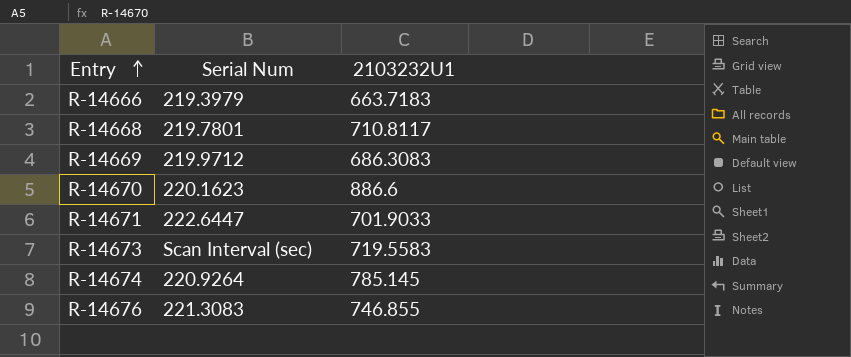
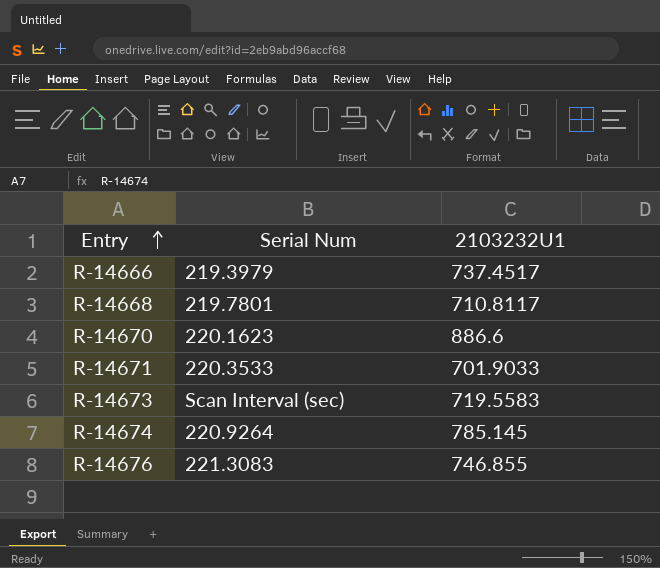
row R-14669: 219.9712 | 686.3083 -> none
R-14666 | 2103232U1: 663.7183 -> 737.4517
R-14671 | Serial Num: 222.6447 -> 220.3533

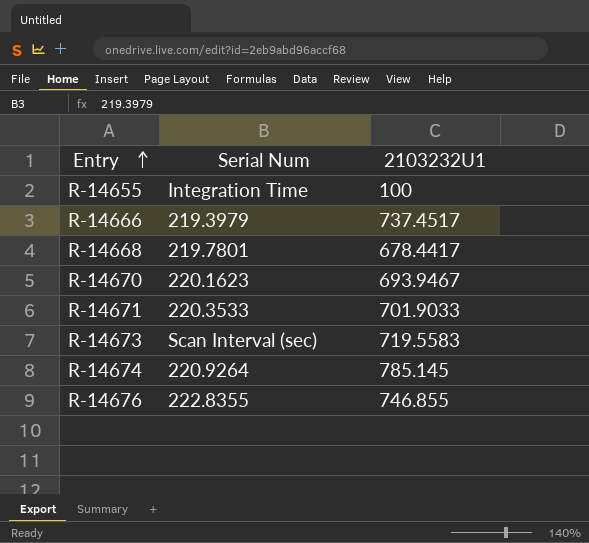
row R-14655: none -> Integration Time | 100
R-14668 | 2103232U1: 710.8117 -> 678.4417
R-14670 | 2103232U1: 886.6 -> 693.9467
R-14676 | Serial Num: 221.3083 -> 222.8355

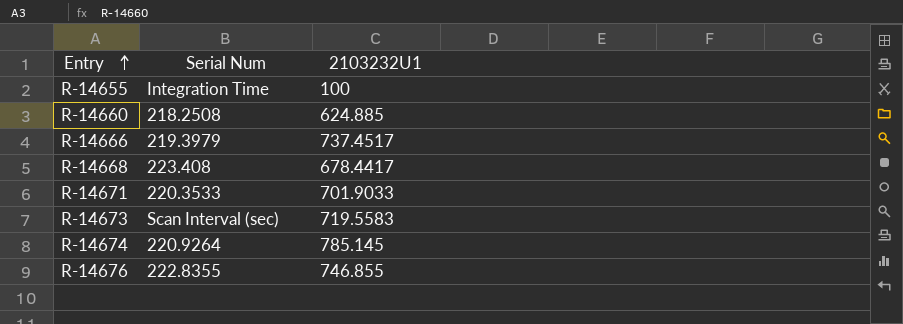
row R-14670: 220.1623 | 693.9467 -> none
row R-14660: none -> 218.2508 | 624.885
R-14668 | Serial Num: 219.7801 -> 223.408

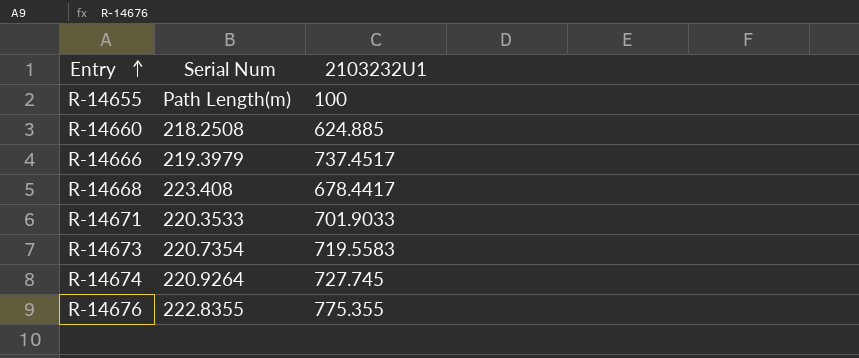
R-14655 | Serial Num: Integration Time -> Path Length(m)
R-14673 | Serial Num: Scan Interval (sec) -> 220.7354
R-14674 | 2103232U1: 785.145 -> 727.745
R-14676 | 2103232U1: 746.855 -> 775.355

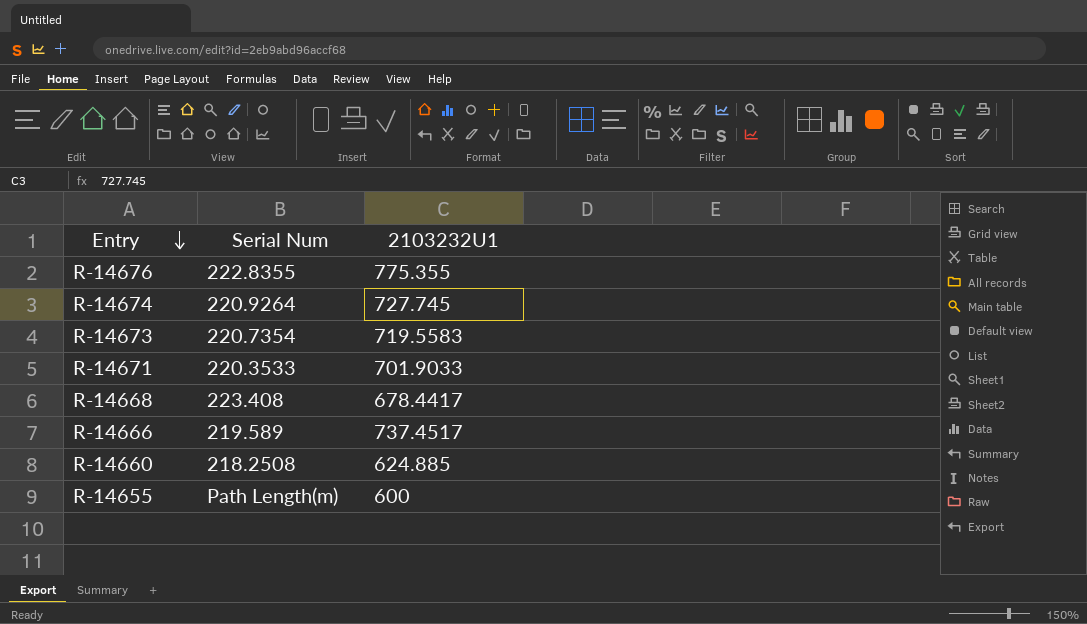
row order: Entry ascending -> Entry descending
R-14666 | Serial Num: 219.3979 -> 219.589
R-14655 | 2103232U1: 100 -> 600

